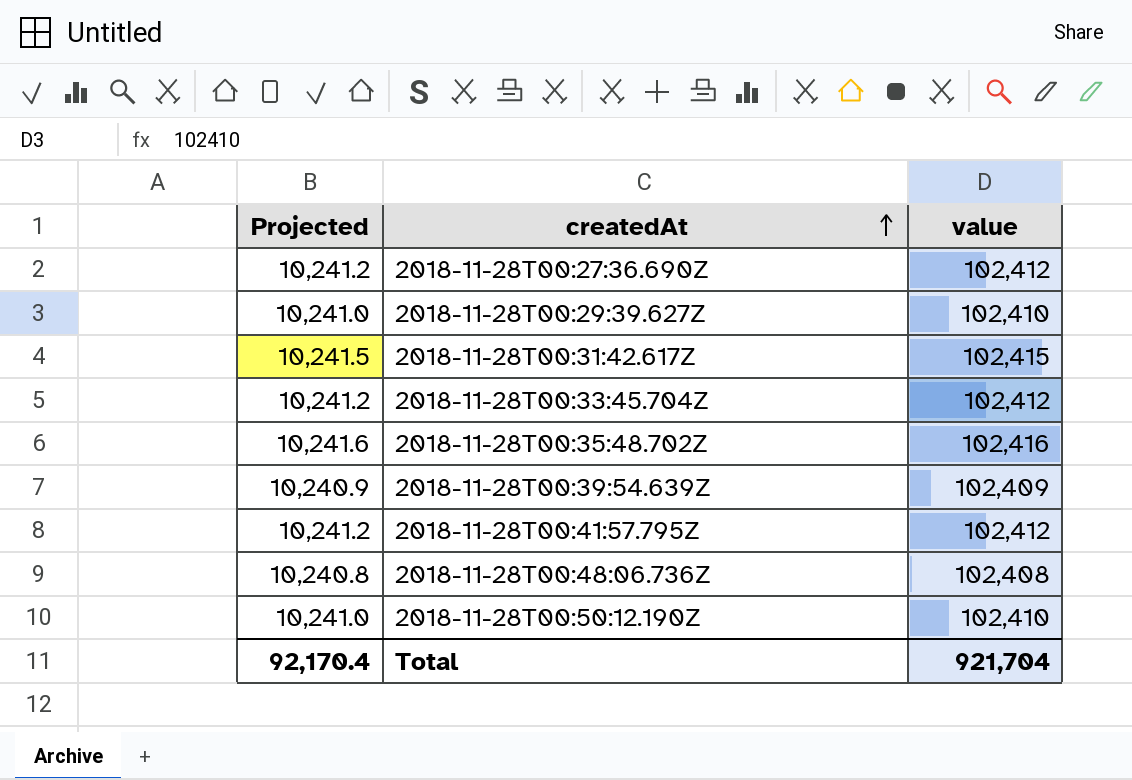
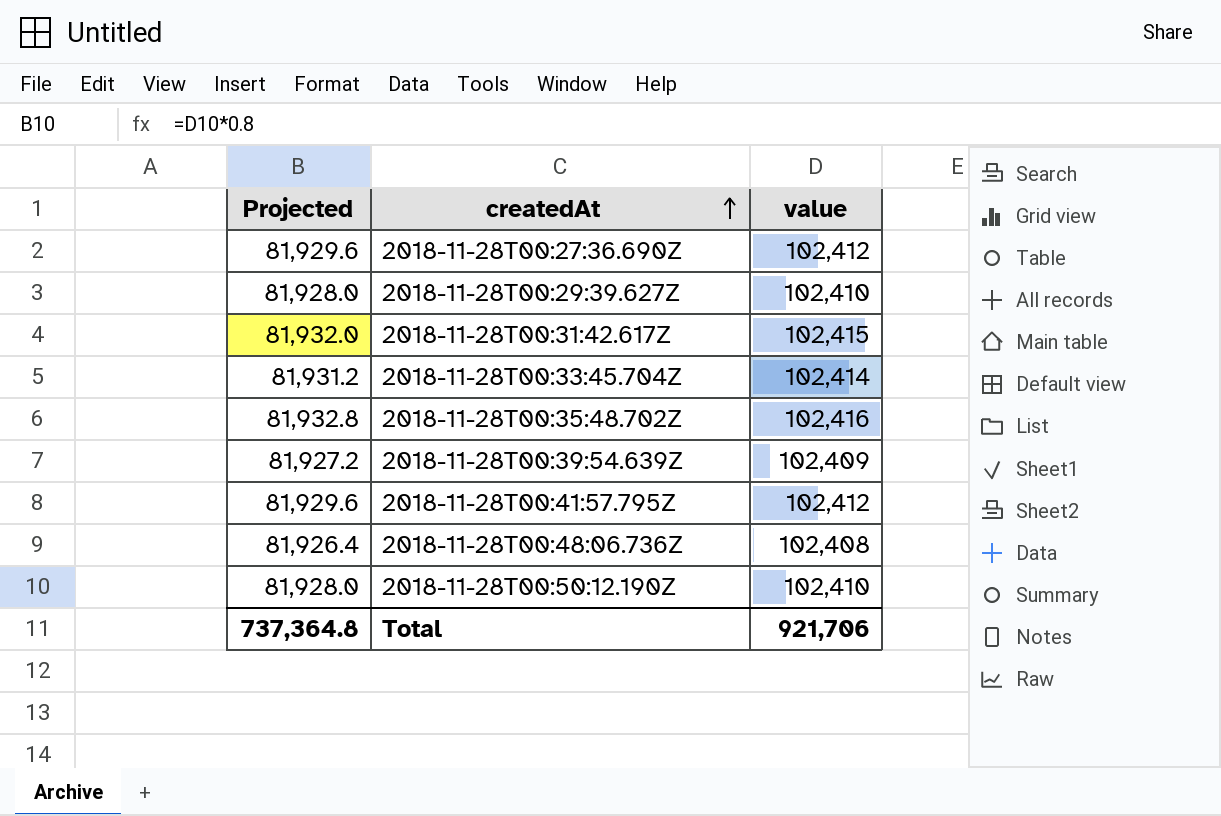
column Projected | formula: [value] * 0.1 -> [value] * 0.8
2018-11-28T00:33:45.704Z | value: 102,412 -> 102,414
Total | Projected: 92,170.4 -> 737,364.8
Total | value: 921,704 -> 921,706

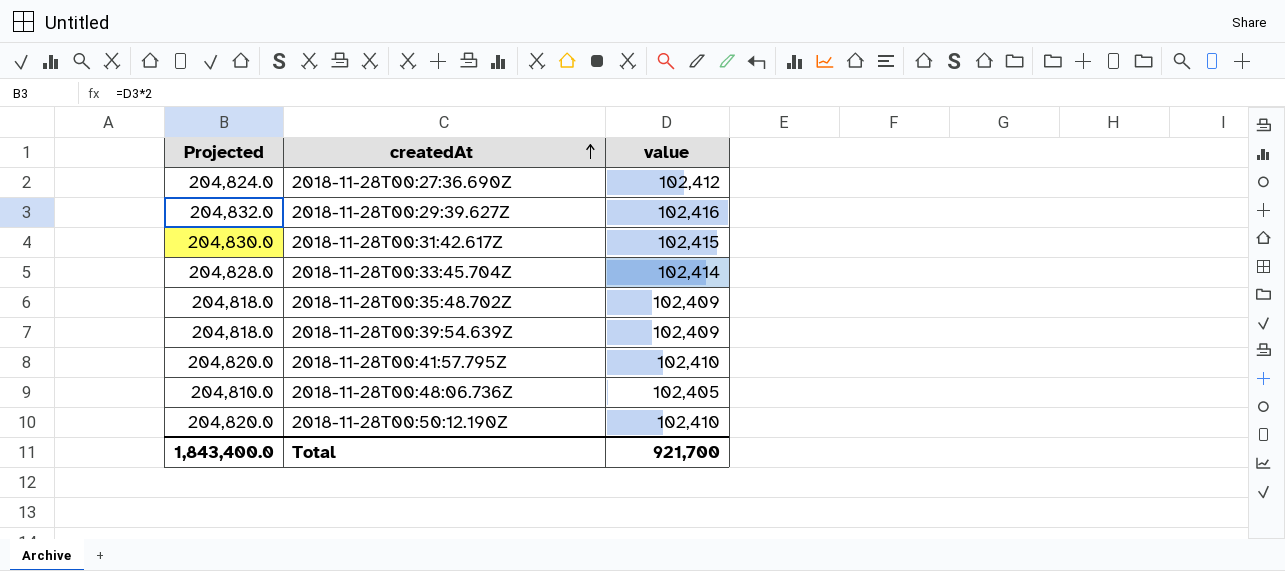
column Projected | formula: [value] * 0.8 -> [value] * 2
2018-11-28T00:29:39.627Z | value: 102,410 -> 102,416
2018-11-28T00:35:48.702Z | value: 102,416 -> 102,409
2018-11-28T00:41:57.795Z | value: 102,412 -> 102,410
2018-11-28T00:48:06.736Z | value: 102,408 -> 102,405
Total | Projected: 737,364.8 -> 1,843,400.0
Total | value: 921,706 -> 921,700

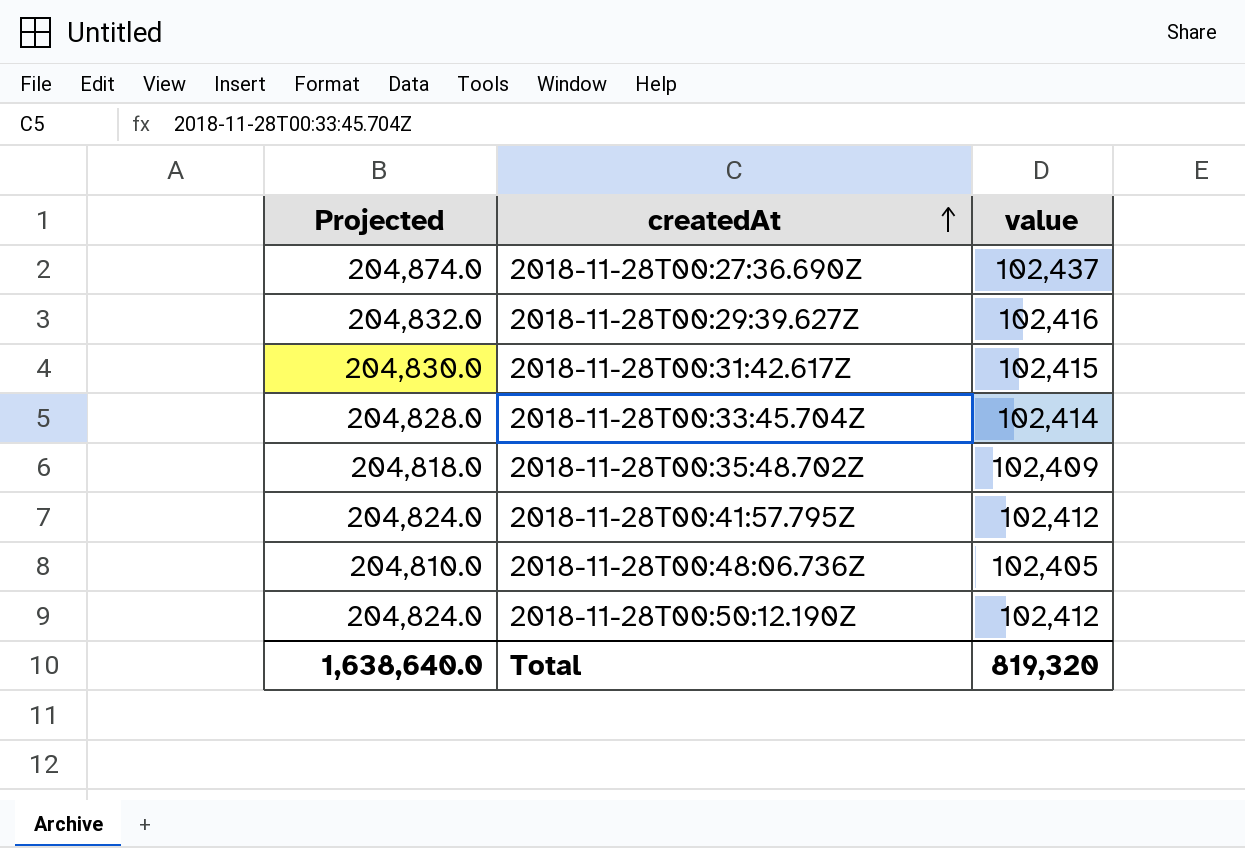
row 2018-11-28T00:39:54.639Z: 204,818.0 | 102,409 -> none
2018-11-28T00:27:36.690Z | Projected: 204,824.0 -> 204,874.0
2018-11-28T00:27:36.690Z | value: 102,412 -> 102,437
2018-11-28T00:41:57.795Z | Projected: 204,820.0 -> 204,824.0
2018-11-28T00:41:57.795Z | value: 102,410 -> 102,412
2018-11-28T00:50:12.190Z | Projected: 204,820.0 -> 204,824.0
2018-11-28T00:50:12.190Z | value: 102,410 -> 102,412
Total | Projected: 1,843,400.0 -> 1,638,640.0
Total | value: 921,700 -> 819,320

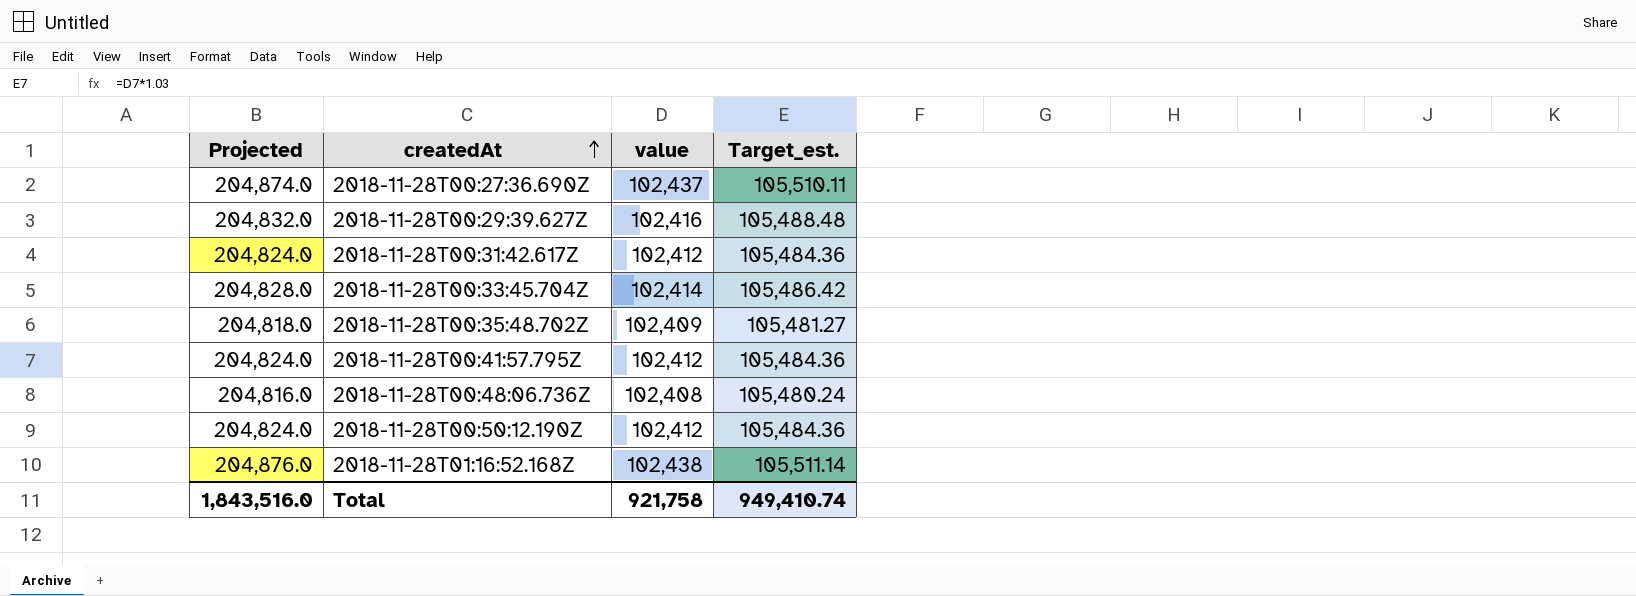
column Target_est. | formula: none -> [value] * 1.03
2018-11-28T00:31:42.617Z | Projected: 204,830.0 -> 204,824.0
2018-11-28T00:31:42.617Z | value: 102,415 -> 102,412
2018-11-28T00:48:06.736Z | Projected: 204,810.0 -> 204,816.0
2018-11-28T00:48:06.736Z | value: 102,405 -> 102,408
row 2018-11-28T01:16:52.168Z: none -> 204,876.0 | 102,438 | 105,511.14
Total | Projected: 1,638,640.0 -> 1,843,516.0
Total | value: 819,320 -> 921,758

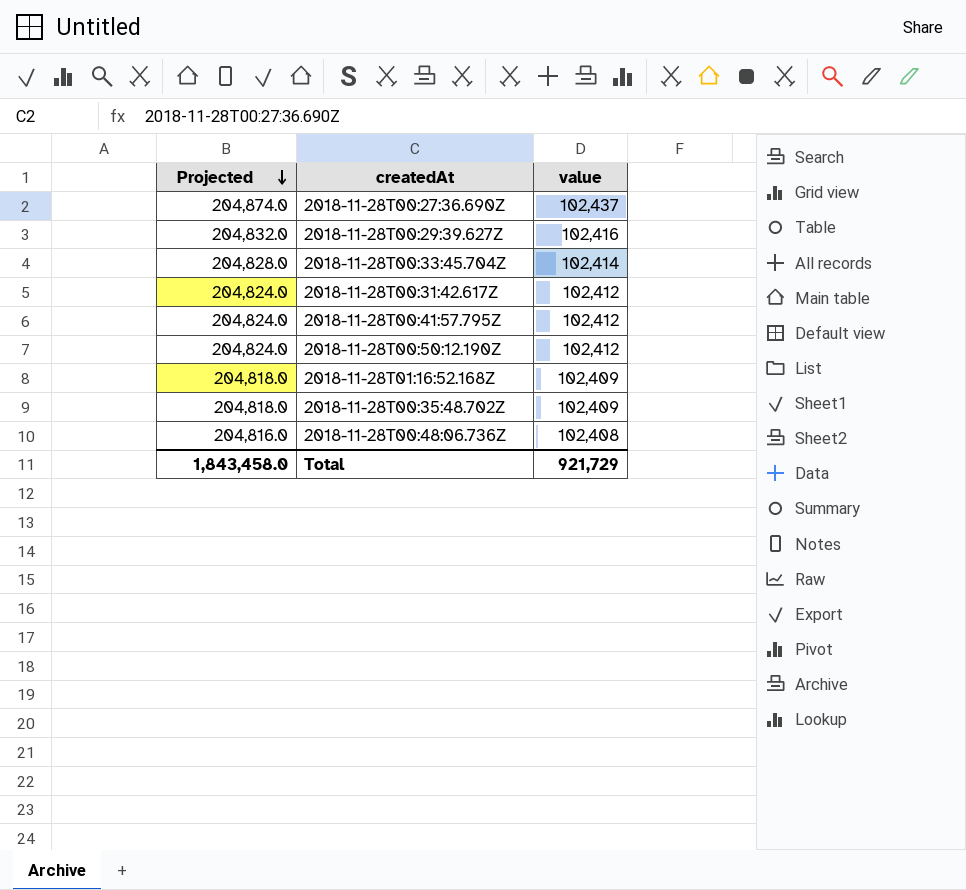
row order: createdAt ascending -> Projected descending
column Target_est. | formula: [value] * 1.03 -> none
2018-11-28T01:16:52.168Z | Projected: 204,876.0 -> 204,818.0
2018-11-28T01:16:52.168Z | value: 102,438 -> 102,409
Total | Projected: 1,843,516.0 -> 1,843,458.0
Total | value: 921,758 -> 921,729

